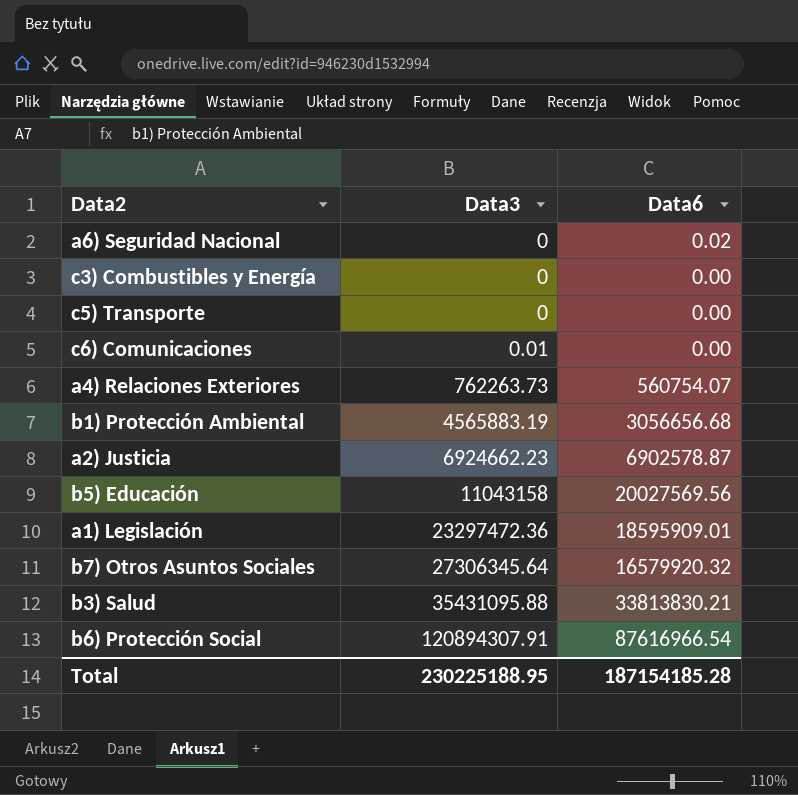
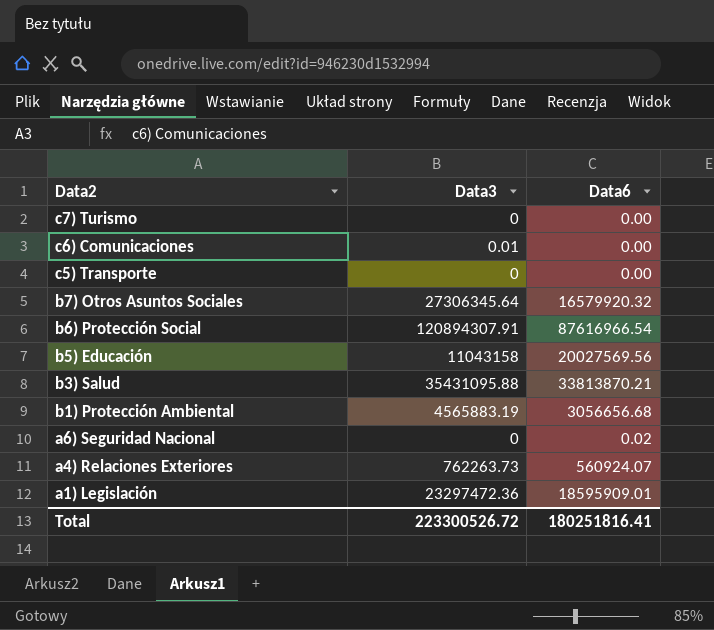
row order: Data3 ascending -> Data2 descending
row c3) Combustibles y Energía: 0 | 0.00 -> none
row a2) Justicia: 6924662.23 | 6902578.87 -> none
row c7) Turismo: none -> 0 | 0.00
b3) Salud | Data6: 33813830.21 -> 33813870.21
a4) Relaciones Exteriores | Data6: 560754.07 -> 560924.07
Total | Data3: 230225188.95 -> 223300526.72
Total | Data6: 187154185.28 -> 180251816.41

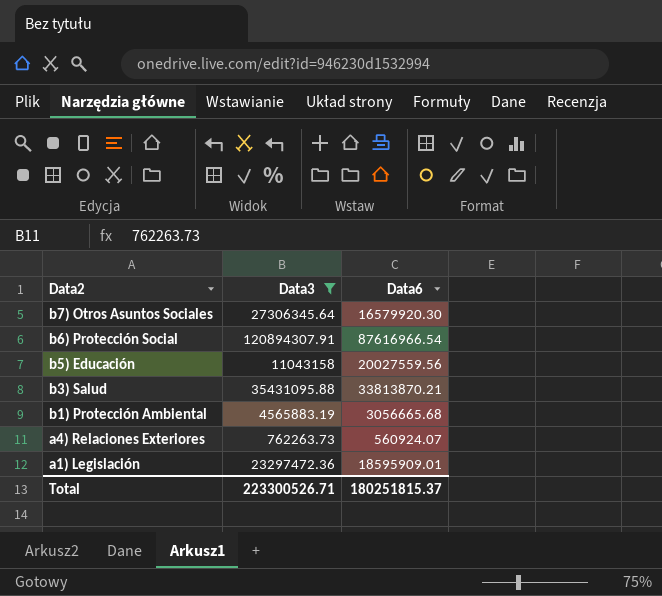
filter: none -> Data3 >= 762263.73
b7) Otros Asuntos Sociales | Data6: 16579920.32 -> 16579920.30
b5) Educación | Data6: 20027569.56 -> 20027559.56
b1) Protección Ambiental | Data6: 3056656.68 -> 3056665.68
Total | Data3: 223300526.72 -> 223300526.71
Total | Data6: 180251816.41 -> 180251815.37

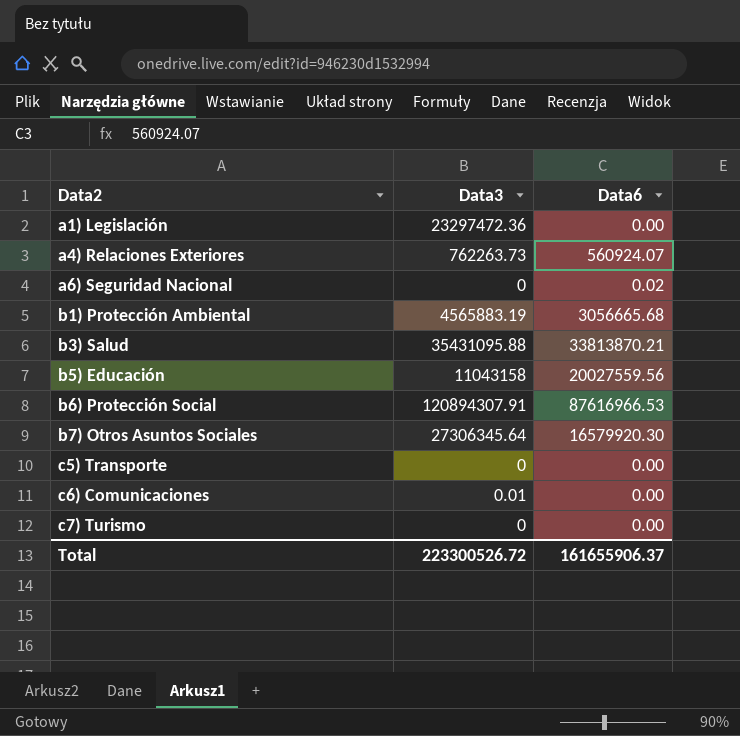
filter: Data3 >= 762263.73 -> none
row order: Data2 descending -> Data2 ascending
a1) Legislación | Data6: 18595909.01 -> 0.00
b6) Protección Social | Data6: 87616966.54 -> 87616966.53
Total | Data3: 223300526.71 -> 223300526.72
Total | Data6: 180251815.37 -> 161655906.37

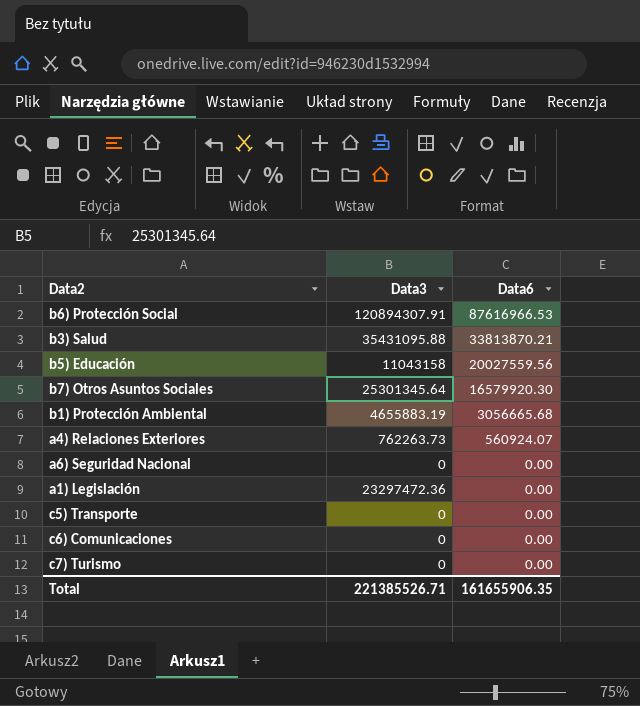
row order: Data2 ascending -> Data6 descending
b7) Otros Asuntos Sociales | Data3: 27306345.64 -> 25301345.64
b1) Protección Ambiental | Data3: 4565883.19 -> 4655883.19
a6) Seguridad Nacional | Data6: 0.02 -> 0.00
c6) Comunicaciones | Data3: 0.01 -> 0
Total | Data3: 223300526.72 -> 221385526.71
Total | Data6: 161655906.37 -> 161655906.35

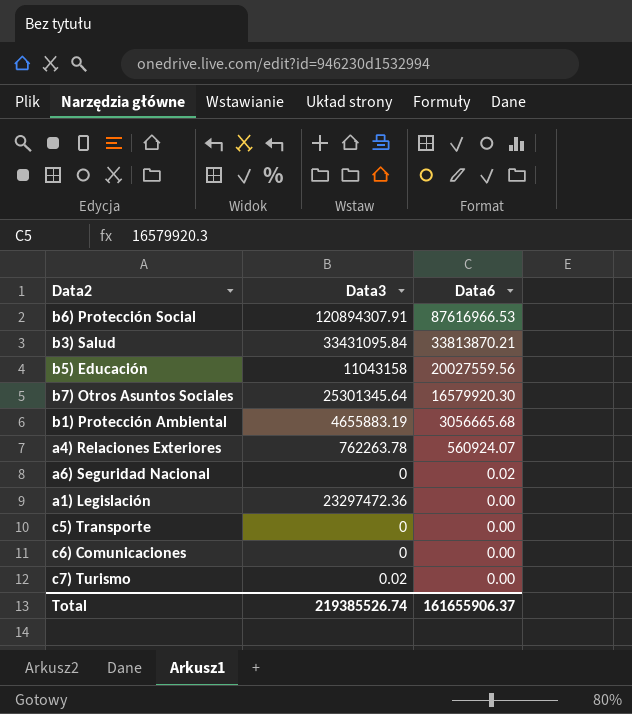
b3) Salud | Data3: 35431095.88 -> 33431095.84
a4) Relaciones Exteriores | Data3: 762263.73 -> 762263.78
a6) Seguridad Nacional | Data6: 0.00 -> 0.02
c7) Turismo | Data3: 0 -> 0.02
Total | Data3: 221385526.71 -> 219385526.74
Total | Data6: 161655906.35 -> 161655906.37

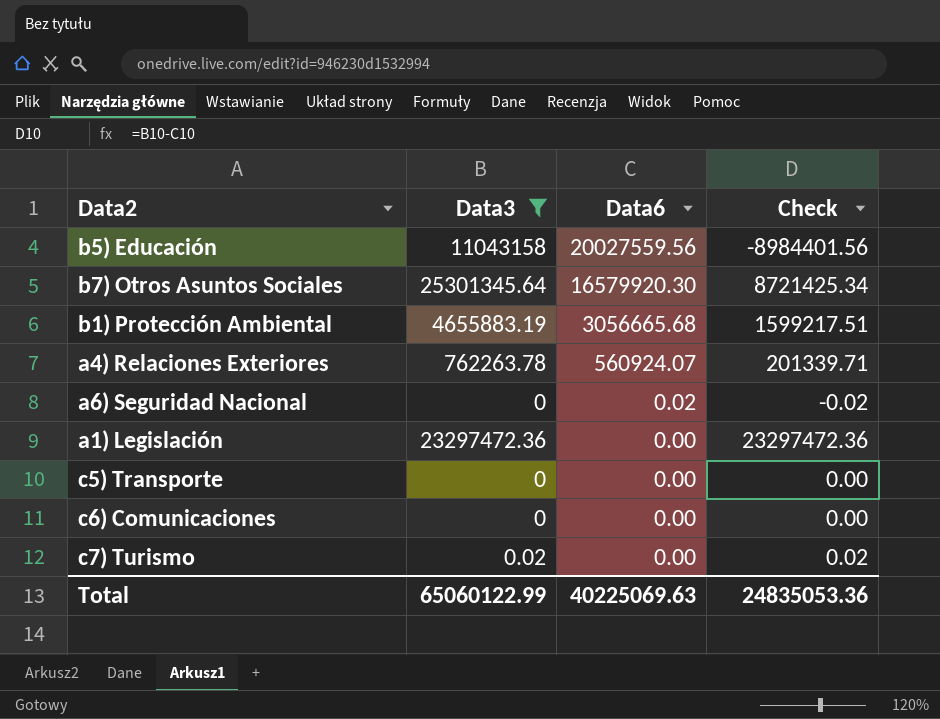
filter: none -> Data3 <= 25301345.64
column Check | formula: none -> [Data3] - [Data6]
Total | Data3: 219385526.74 -> 65060122.99
Total | Data6: 161655906.37 -> 40225069.63

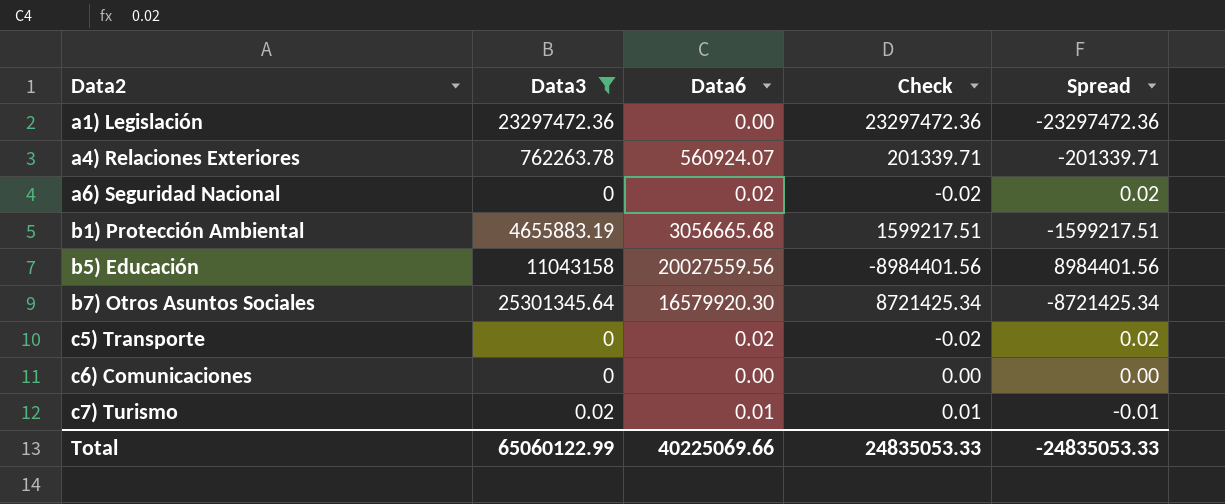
row order: Data6 descending -> Data2 ascending
column Spread | formula: none -> [Data6] - [Data3]
c5) Transporte | Data6: 0.00 -> 0.02
c5) Transporte | Check: 0.00 -> -0.02
c7) Turismo | Data6: 0.00 -> 0.01
c7) Turismo | Check: 0.02 -> 0.01
Total | Data6: 40225069.63 -> 40225069.66
Total | Check: 24835053.36 -> 24835053.33

